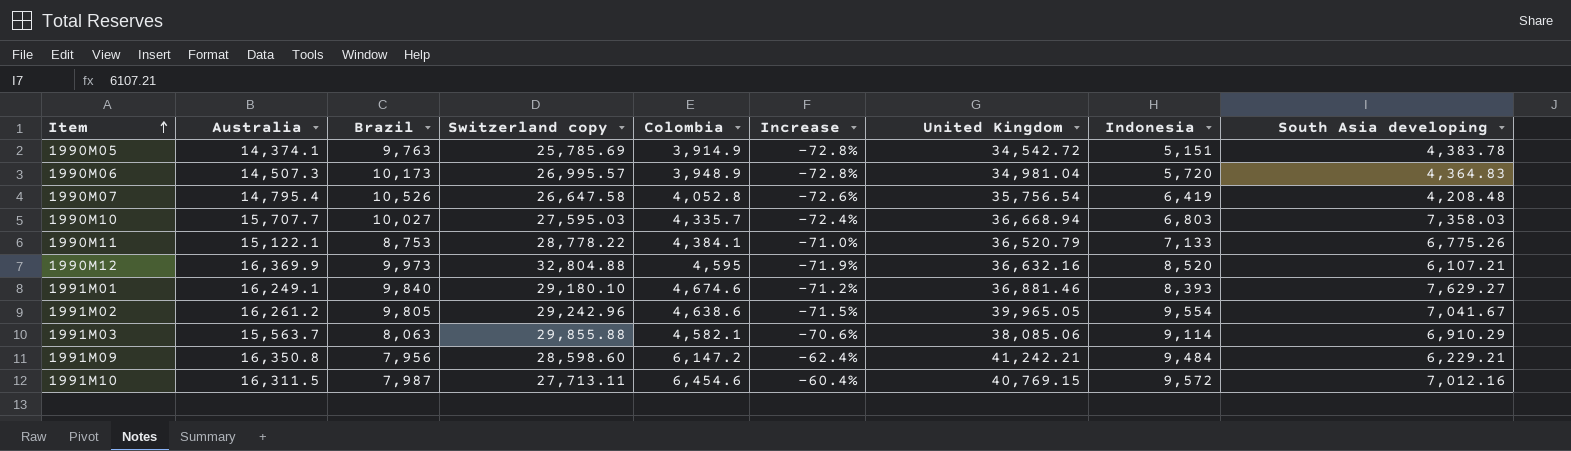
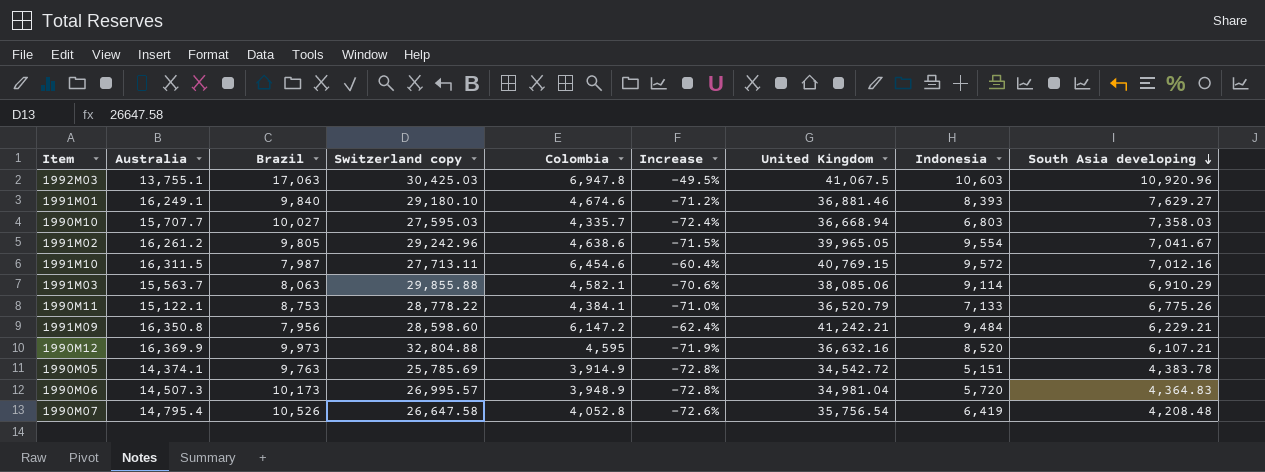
row order: Item ascending -> South Asia developing descending
row 1992M03: none -> 13,755.1 | 17,063 | 30,425.03 | 6,947.8 | -49.5% | 41,067.5 | 10,603 | 10,920.96

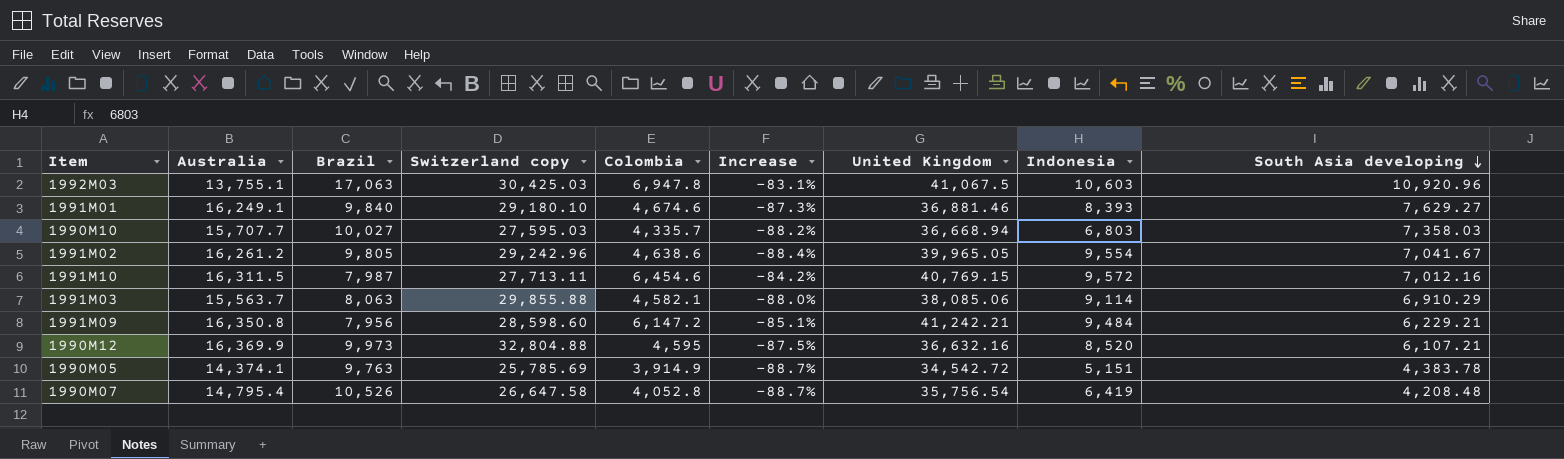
column Increase | formula: ([Colombia] - [Australia]) / [Australia] -> ([Colombia] - [United Kingdom]) / [United Kingdom]
row 1990M11: 15,122.1 | 8,753 | 28,778.22 | 4,384.1 | -71.0% | 36,520.79 | 7,133 | 6,775.26 -> none
row 1990M06: 14,507.3 | 10,173 | 26,995.57 | 3,948.9 | -72.8% | 34,981.04 | 5,720 | 4,364.83 -> none

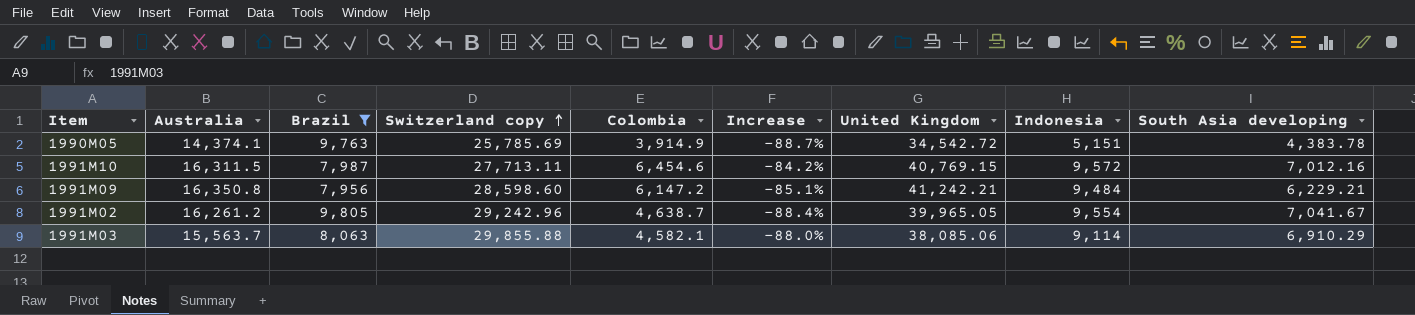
filter: none -> Brazil <= 9,805
row order: South Asia developing descending -> Switzerland copy ascending
1991M02 | Colombia: 4,638.6 -> 4,638.7

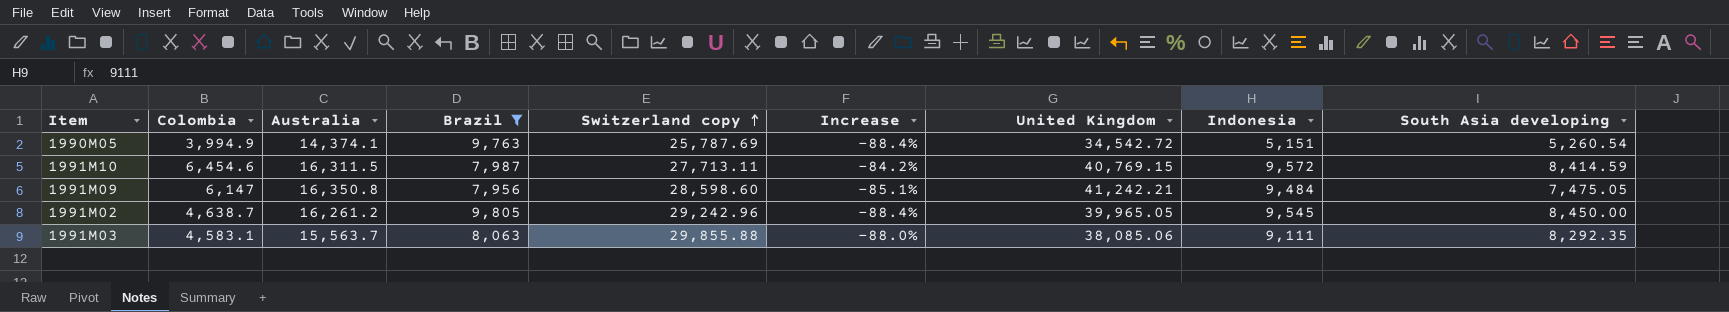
column Colombia | position: 5 -> 2
1990M05 | Colombia: 3,914.9 -> 3,994.9
1990M05 | Switzerland copy: 25,785.69 -> 25,787.69
1990M05 | Increase: -88.7% -> -88.4%
1990M05 | South Asia developing: 4,383.78 -> 5,260.54
1991M10 | South Asia developing: 7,012.16 -> 8,414.59
1991M09 | Colombia: 6,147.2 -> 6,147
1991M09 | South Asia developing: 6,229.21 -> 7,475.05
1991M02 | Indonesia: 9,554 -> 9,545
1991M02 | South Asia developing: 7,041.67 -> 8,450.00
1991M03 | Colombia: 4,582.1 -> 4,583.1
1991M03 | Indonesia: 9,114 -> 9,111
1991M03 | South Asia developing: 6,910.29 -> 8,292.35

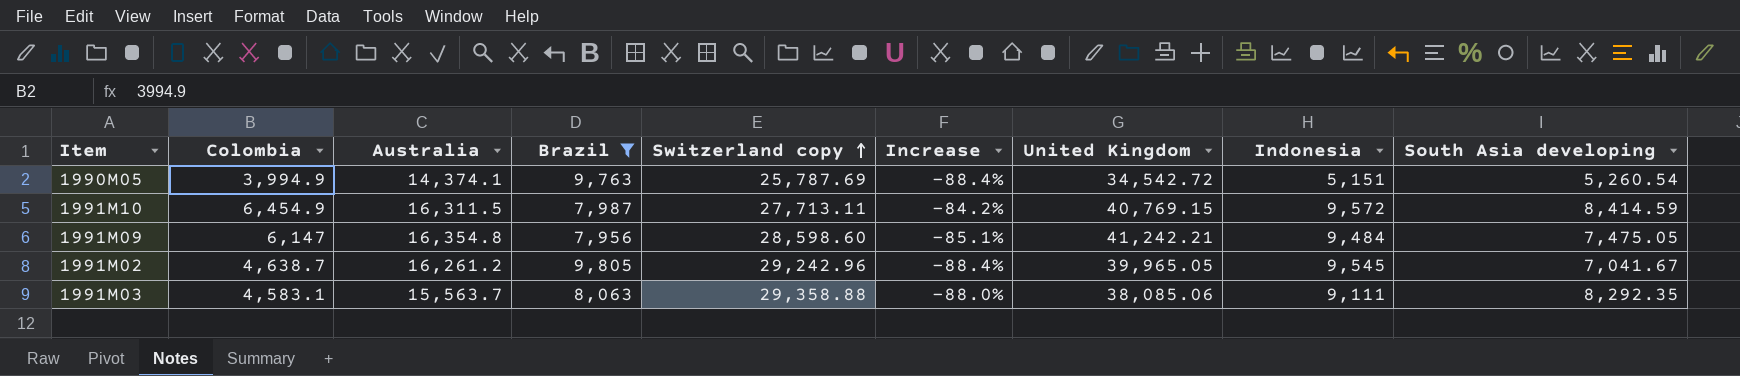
1991M10 | Colombia: 6,454.6 -> 6,454.9
1991M09 | Australia: 16,350.8 -> 16,354.8
1991M02 | South Asia developing: 8,450.00 -> 7,041.67
1991M03 | Switzerland copy: 29,855.88 -> 29,358.88

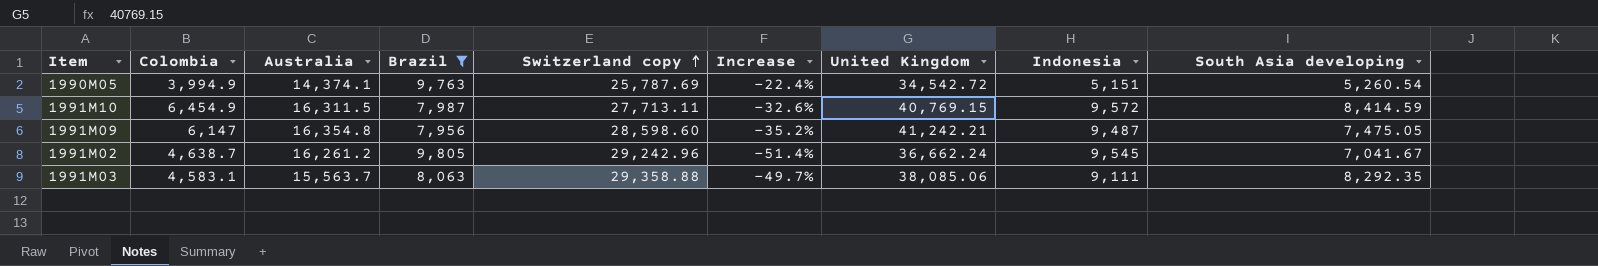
column Increase | formula: ([Colombia] - [United Kingdom]) / [United Kingdom] -> ([Colombia] - [Indonesia]) / [Indonesia]
1991M09 | Indonesia: 9,484 -> 9,487
1991M02 | United Kingdom: 39,965.05 -> 36,662.24

